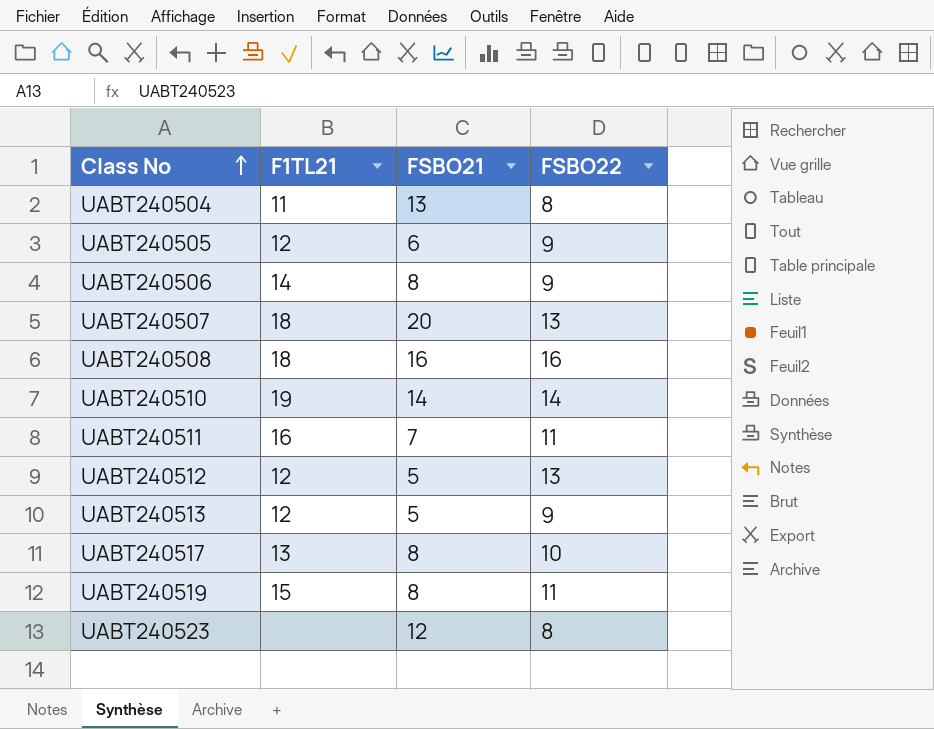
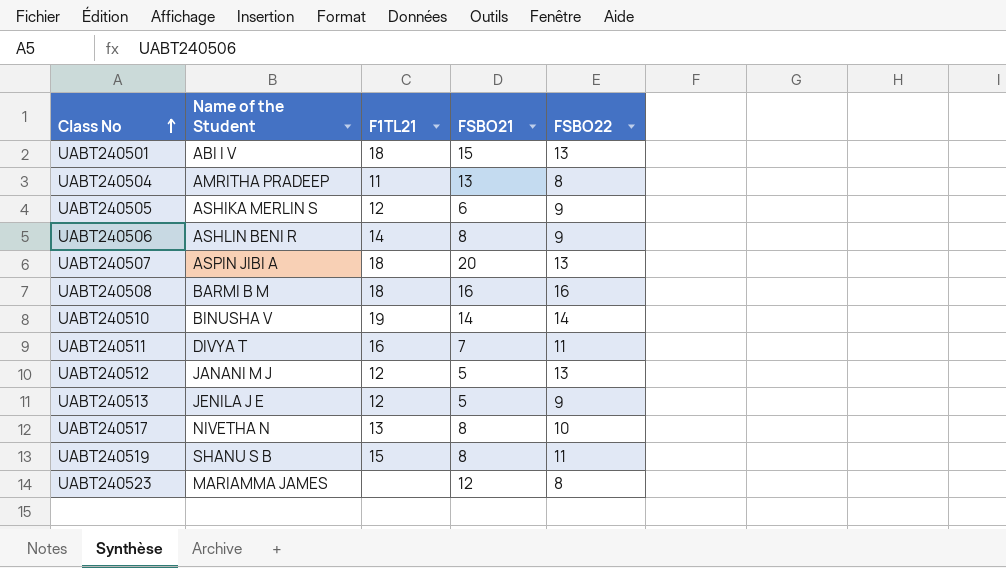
column Name of the Student | position: none -> 2
row UABT240501: none -> ABI I V | 18 | 15 | 13

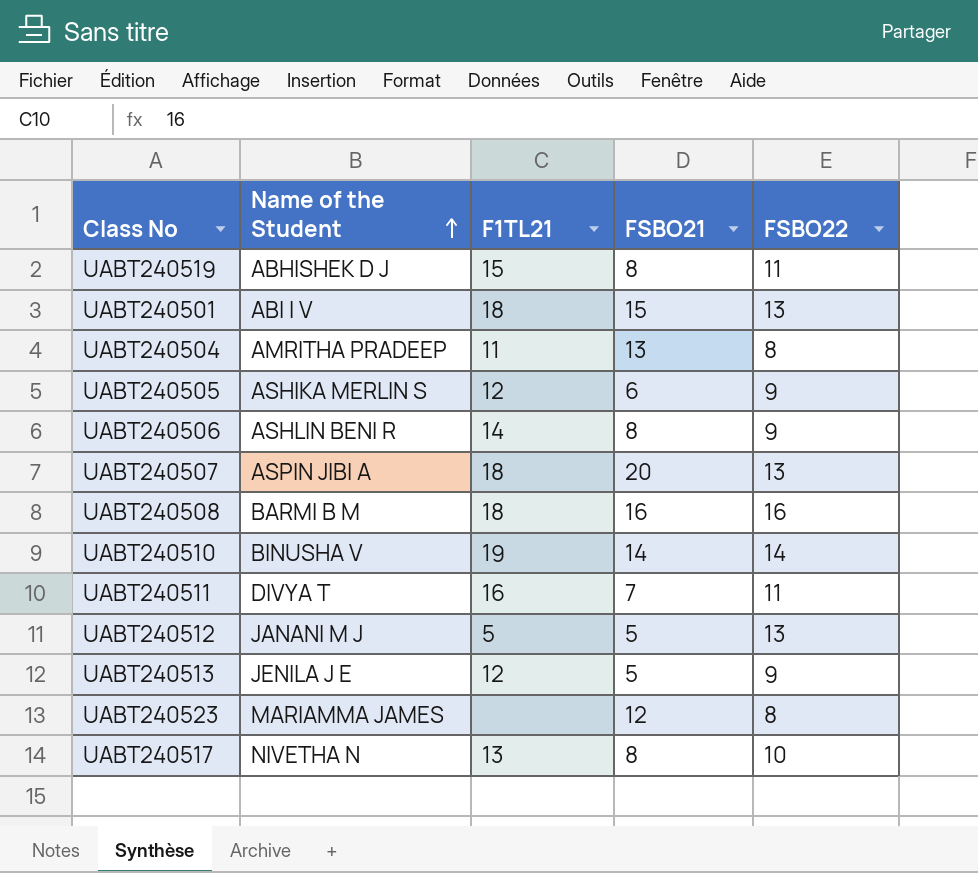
row order: Class No ascending -> Name of the Student ascending
UABT240519 | Name of the Student: SHANU S B -> ABHISHEK D J
UABT240512 | F1TL21: 12 -> 5

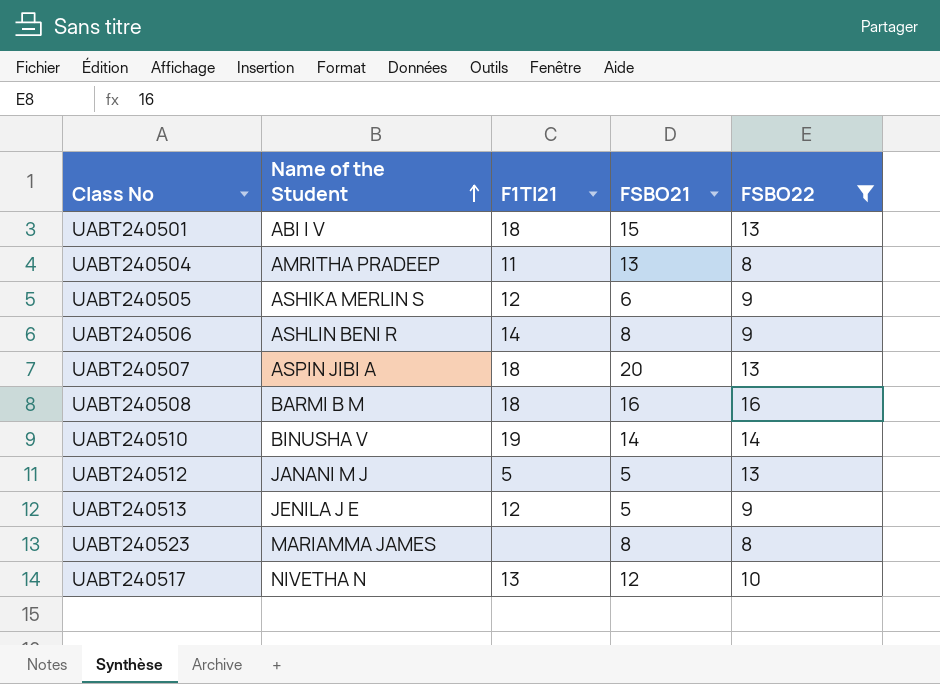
filter: none -> FSBO22 != 11
column name: F1TL21 -> F1Tl21
UABT240523 | FSBO21: 12 -> 8
UABT240517 | FSBO21: 8 -> 12

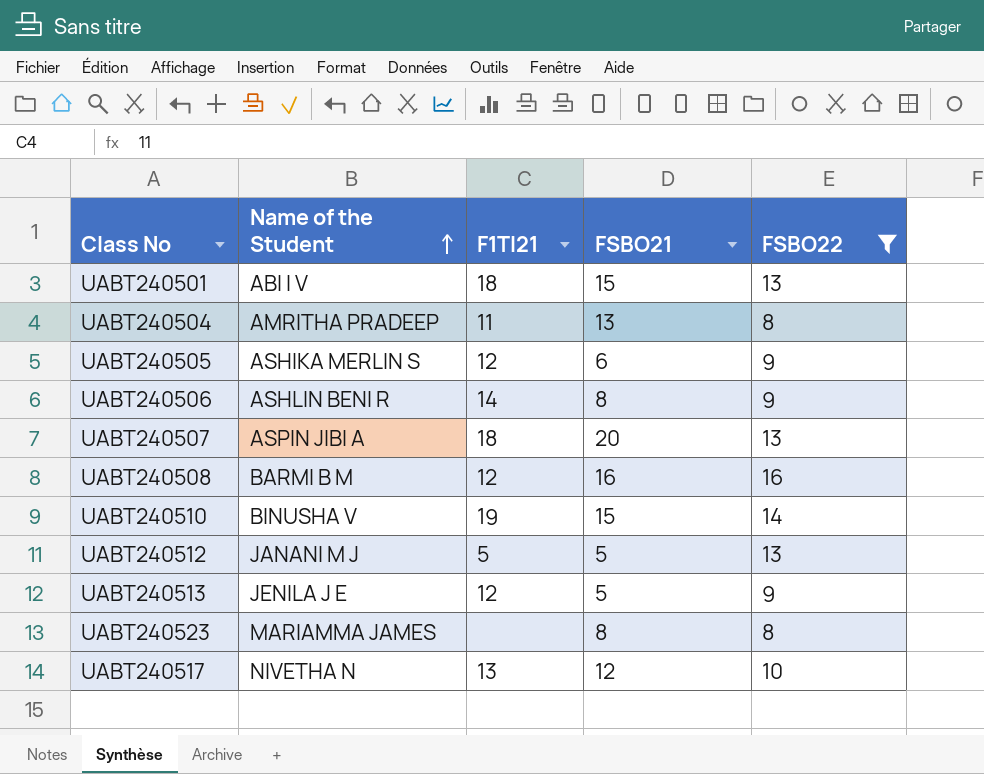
UABT240508 | F1Tl21: 18 -> 12
UABT240510 | FSBO21: 14 -> 15

